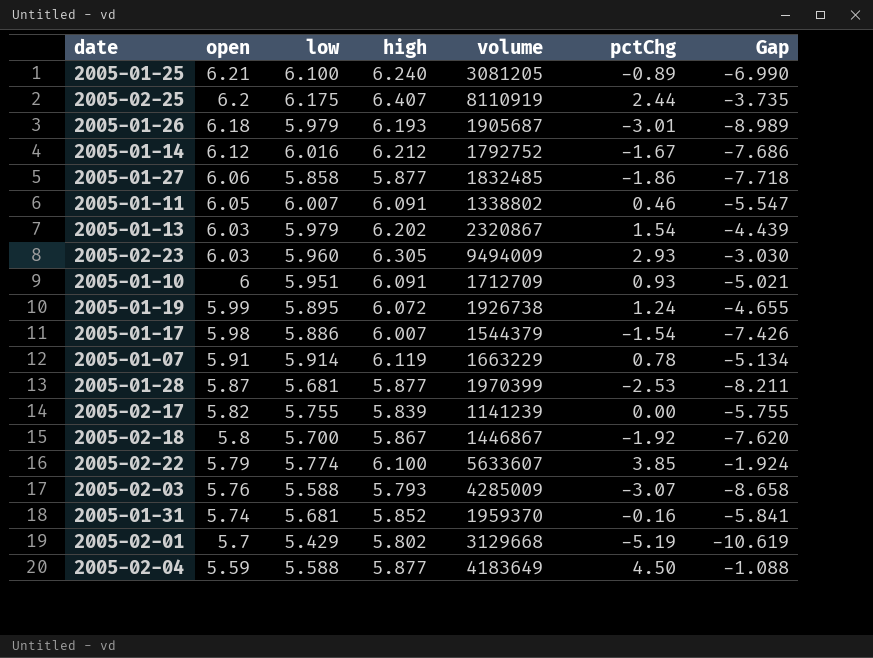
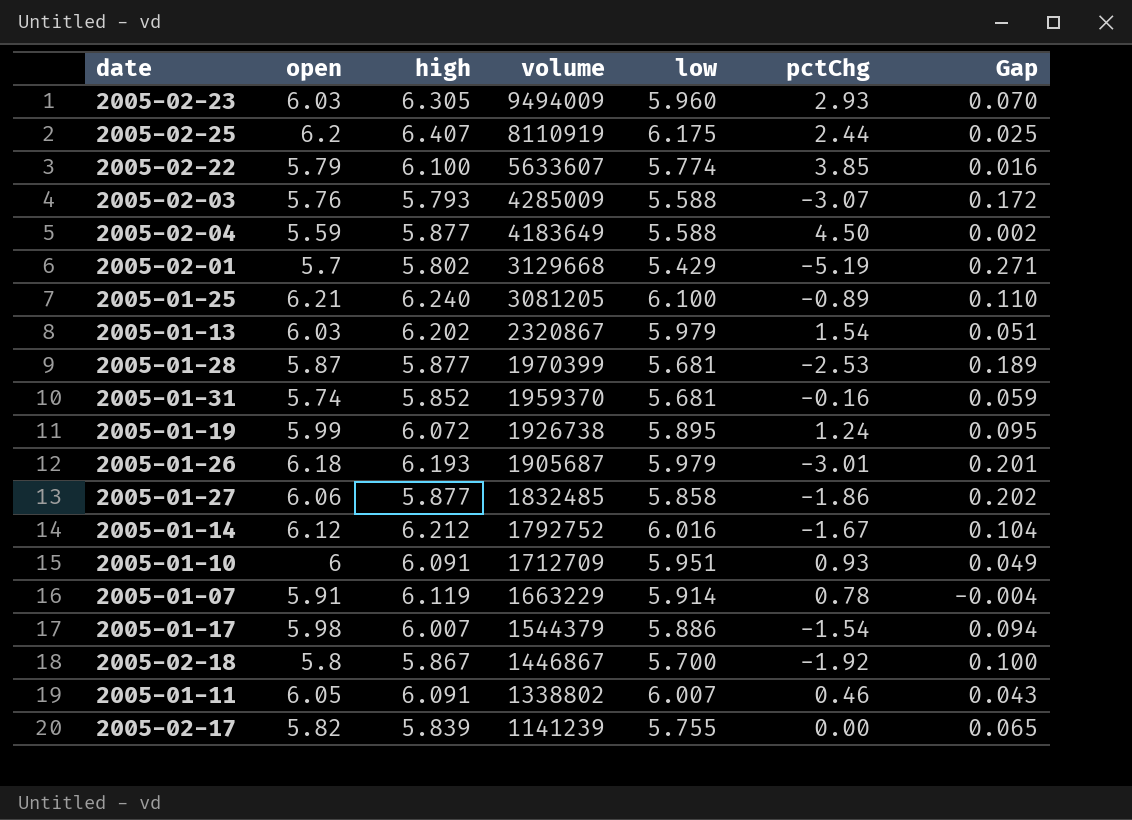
row order: open descending -> volume descending
column low | position: 3 -> 5
column Gap | formula: [pctChg] - [low] -> [open] - [low]

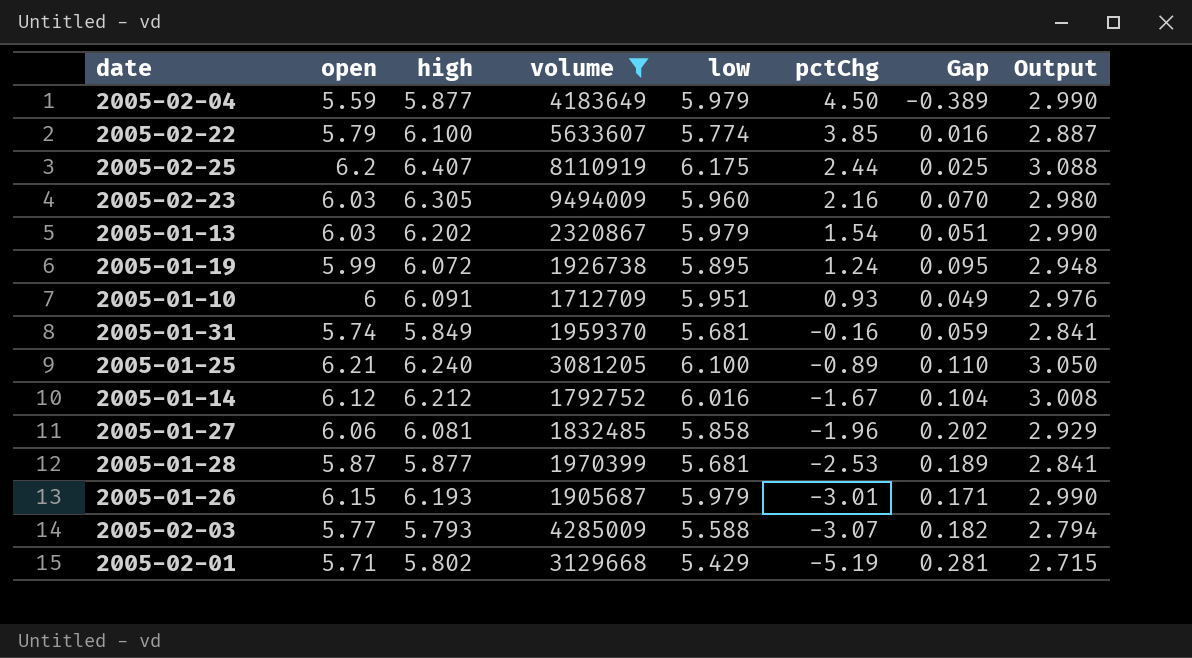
filter: none -> volume >= 1712709
row order: volume descending -> pctChg descending
column Output | formula: none -> [low] * 0.5
2005-02-04 | low: 5.588 -> 5.979
2005-02-04 | Gap: 0.002 -> -0.389
2005-02-23 | pctChg: 2.93 -> 2.16
2005-01-31 | high: 5.852 -> 5.849
2005-01-27 | high: 5.877 -> 6.081
2005-01-27 | pctChg: -1.86 -> -1.96
2005-01-26 | open: 6.18 -> 6.15
2005-01-26 | Gap: 0.201 -> 0.171
2005-02-03 | open: 5.76 -> 5.77
2005-02-03 | Gap: 0.172 -> 0.182
2005-02-01 | open: 5.7 -> 5.71
2005-02-01 | Gap: 0.271 -> 0.281

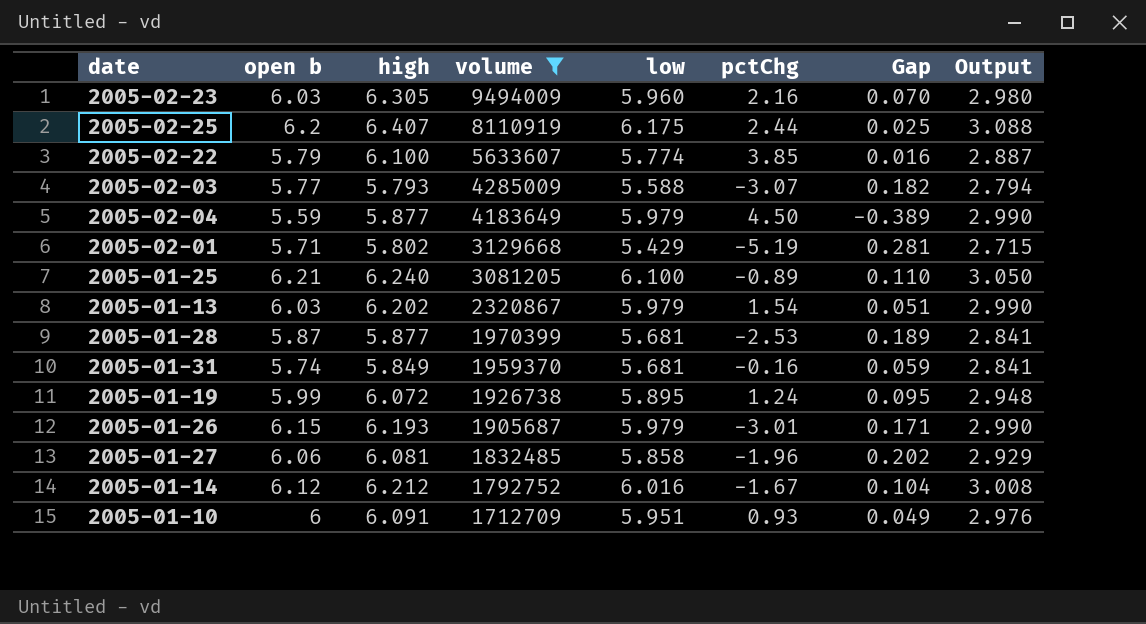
row order: pctChg descending -> volume descending
column name: open -> open b

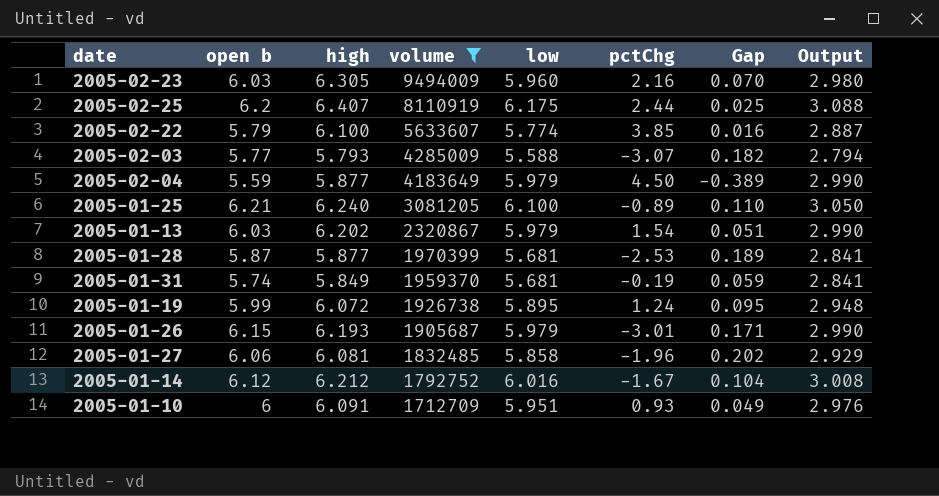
row 2005-02-01: 5.71 | 5.802 | 3129668 | 5.429 | -5.19 | 0.281 | 2.715 -> none
2005-01-31 | pctChg: -0.16 -> -0.19

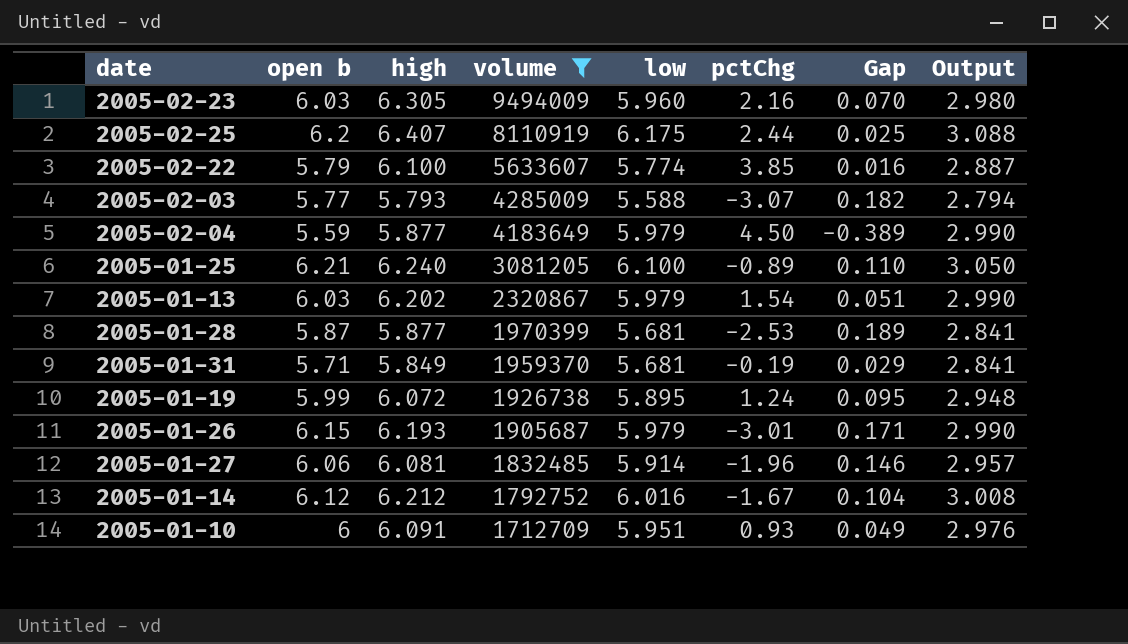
2005-01-31 | open b: 5.74 -> 5.71
2005-01-31 | Gap: 0.059 -> 0.029
2005-01-27 | low: 5.858 -> 5.914
2005-01-27 | Gap: 0.202 -> 0.146
2005-01-27 | Output: 2.929 -> 2.957

